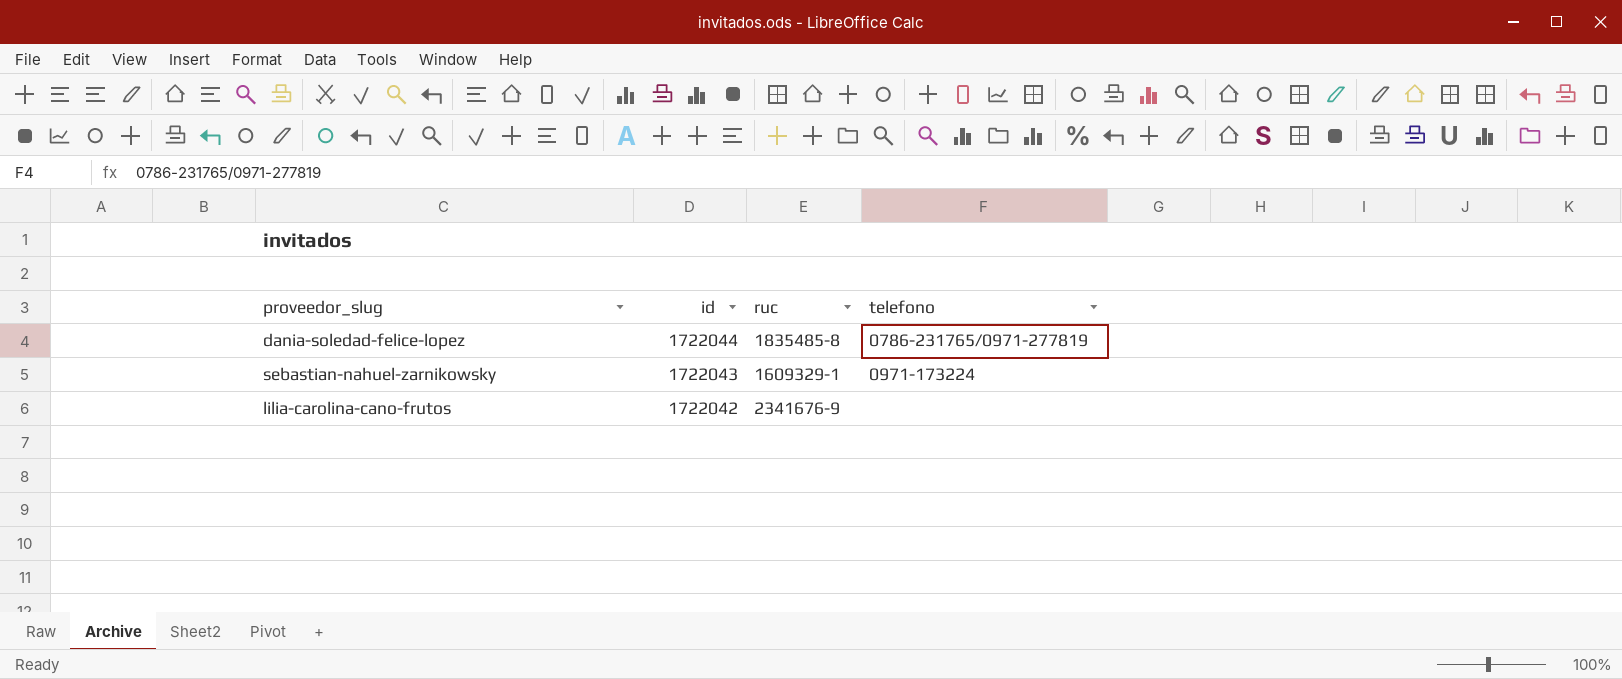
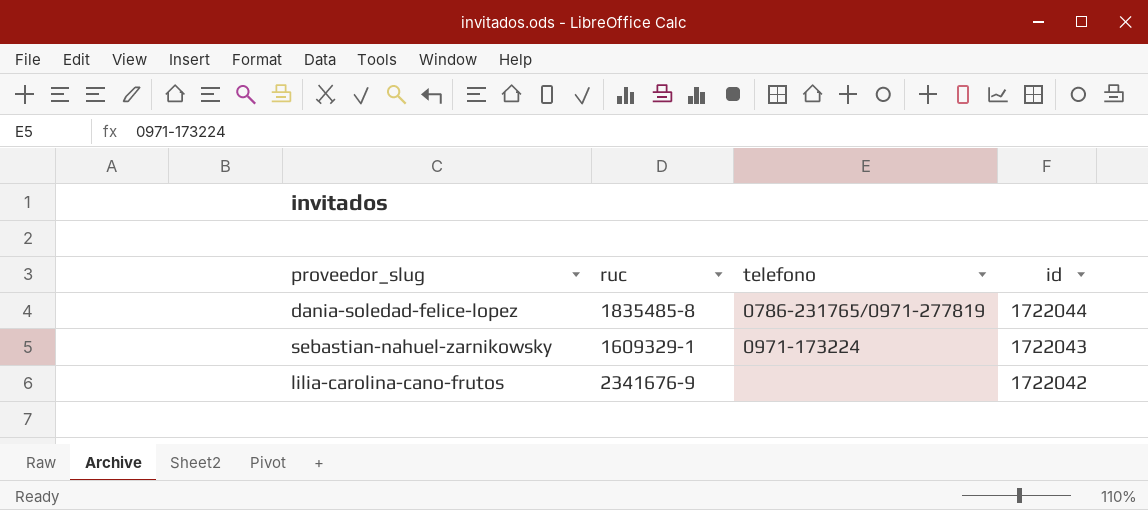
column id | position: 2 -> 4

